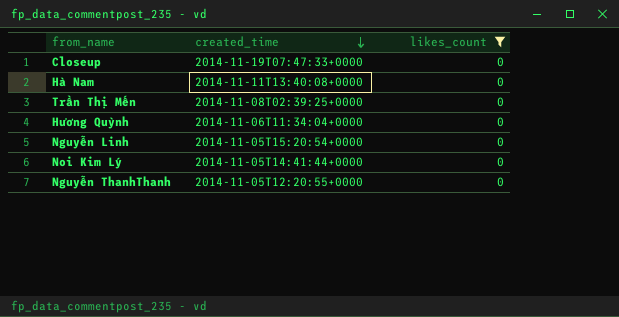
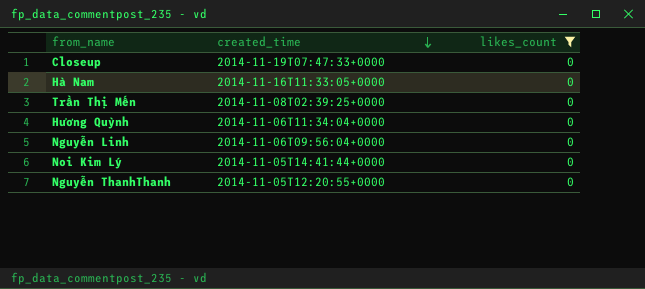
Hà Nam | created_time: 2014-11-11T13:40:08+0000 -> 2014-11-16T11:33:05+0000
Nguyễn Linh | created_time: 2014-11-05T15:20:54+0000 -> 2014-11-06T09:56:04+0000

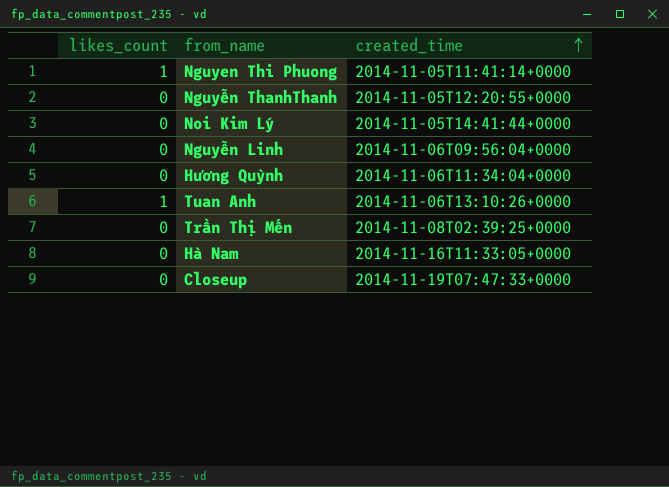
filter: likes_count = 0 -> none
row order: created_time descending -> created_time ascending
column likes_count | position: 3 -> 1

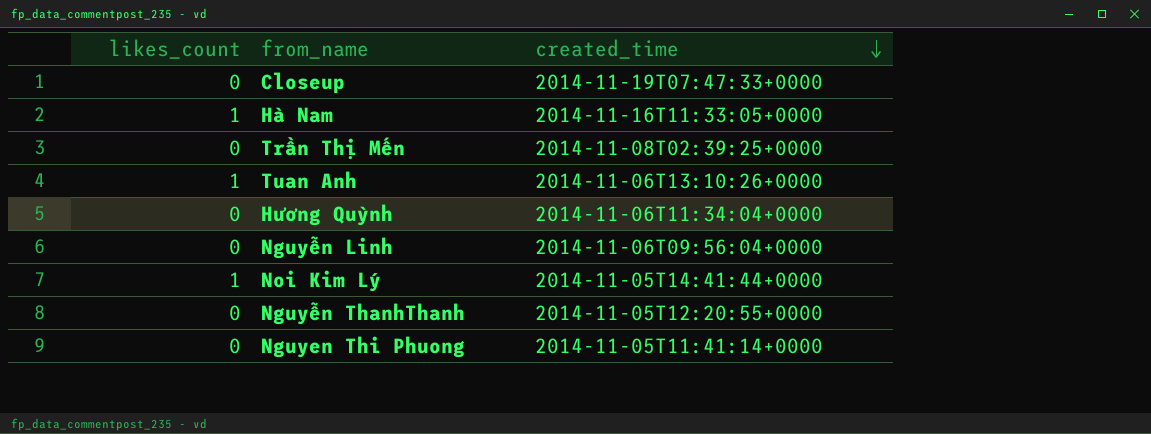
row order: created_time ascending -> created_time descending
Hà Nam | likes_count: 0 -> 1
Noi Kim Lý | likes_count: 0 -> 1
Nguyen Thi Phuong | likes_count: 1 -> 0

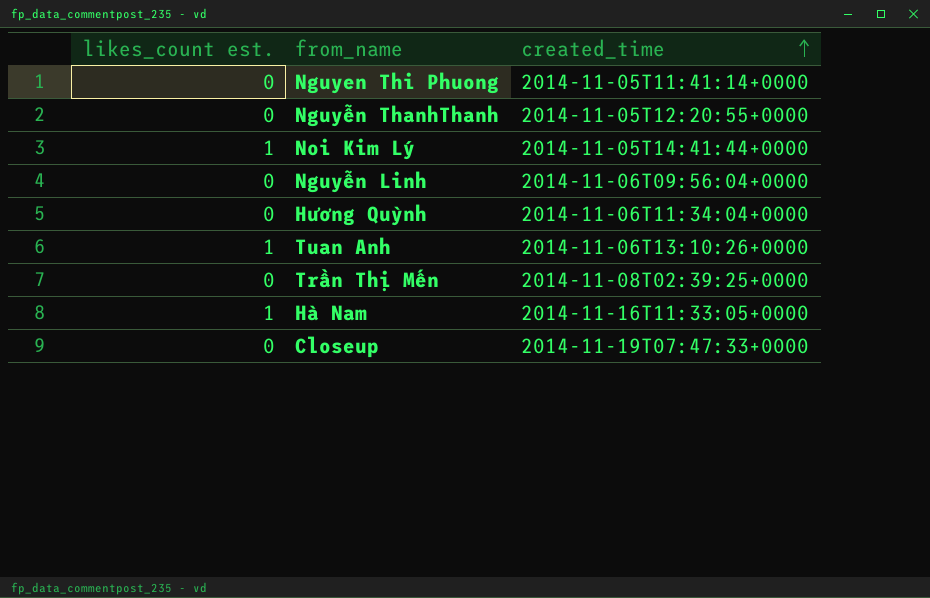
row order: created_time descending -> created_time ascending
column name: likes_count -> likes_count est.

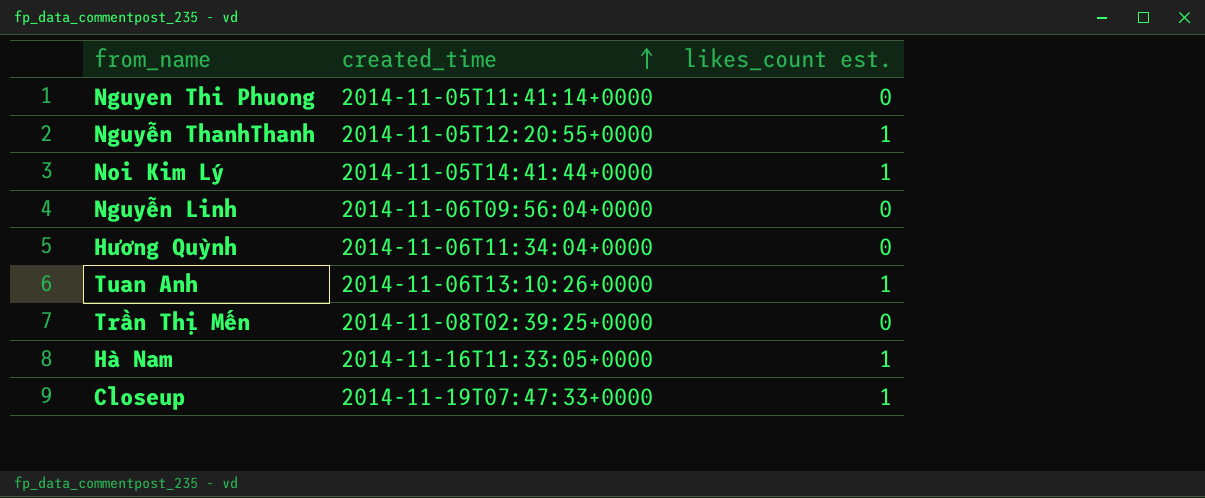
column likes_count est. | position: 1 -> 3
Nguyễn ThanhThanh | likes_count est.: 0 -> 1
Closeup | likes_count est.: 0 -> 1

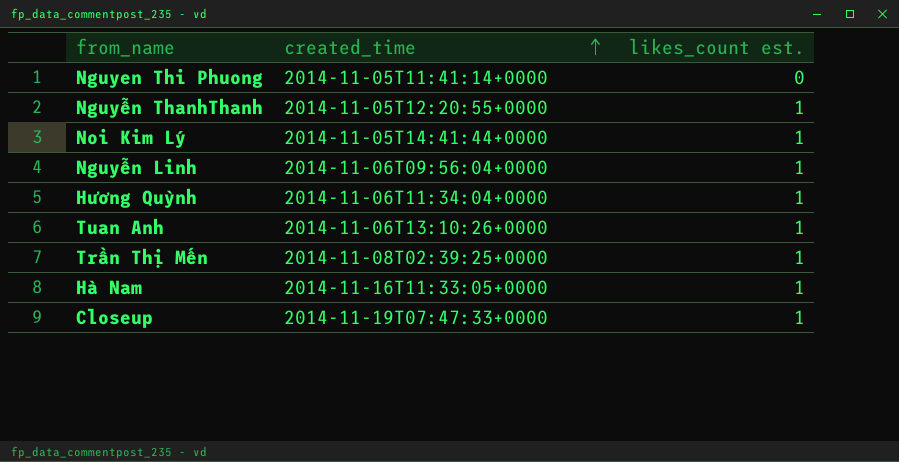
Nguyễn Linh | likes_count est.: 0 -> 1
Hương Quỳnh | likes_count est.: 0 -> 1
Trần Thị Mến | likes_count est.: 0 -> 1

